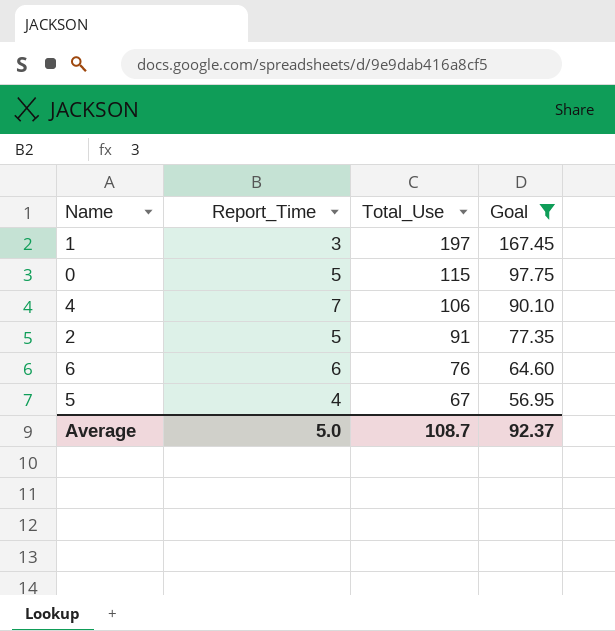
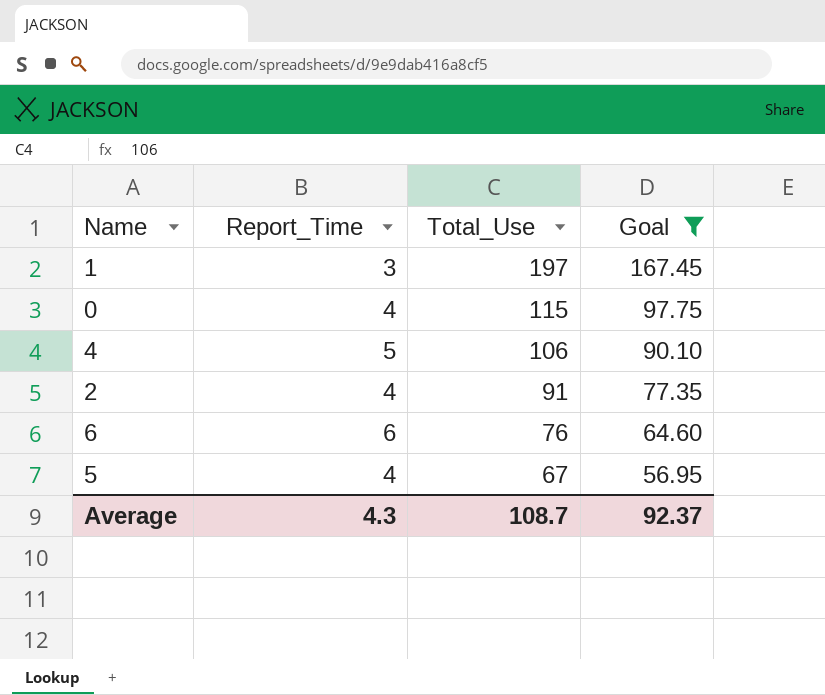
0 | Report_Time: 5 -> 4
4 | Report_Time: 7 -> 5
2 | Report_Time: 5 -> 4
Average | Report_Time: 5.0 -> 4.3

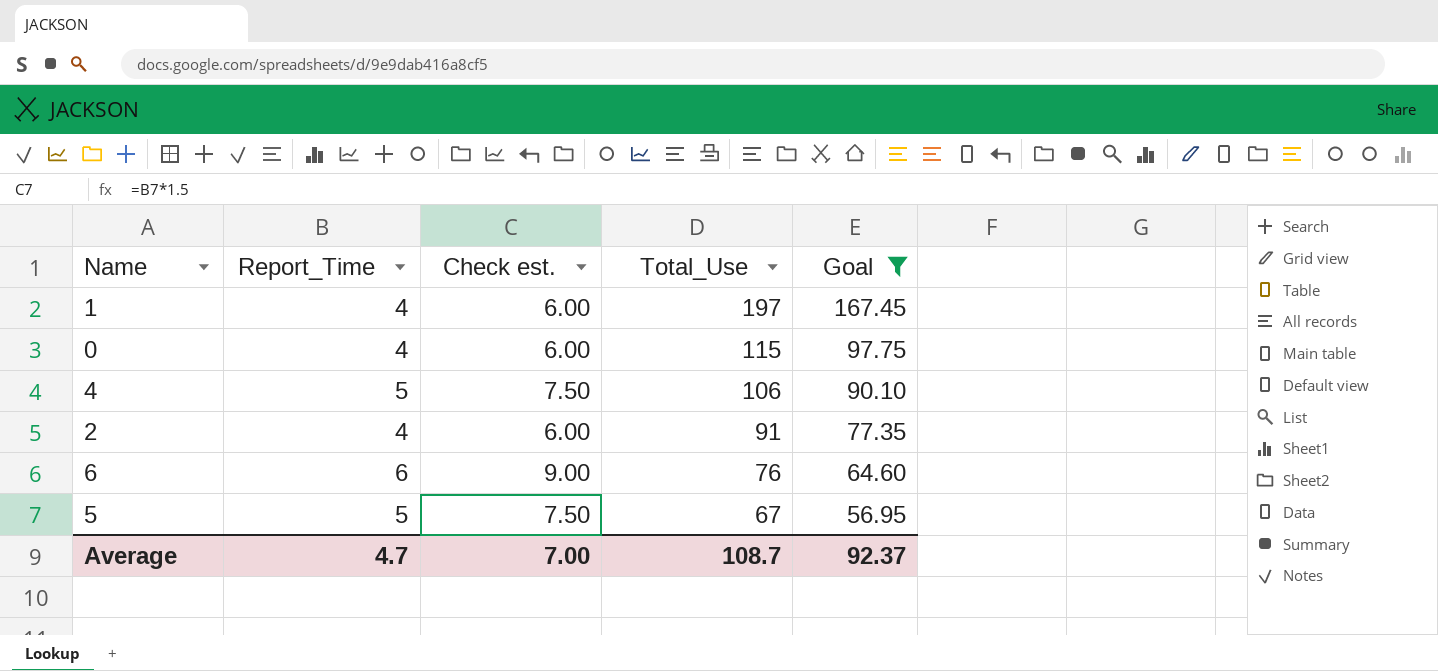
column Check est. | formula: none -> [Report_Time] * 1.5
1 | Report_Time: 3 -> 4
5 | Report_Time: 4 -> 5
Average | Report_Time: 4.3 -> 4.7

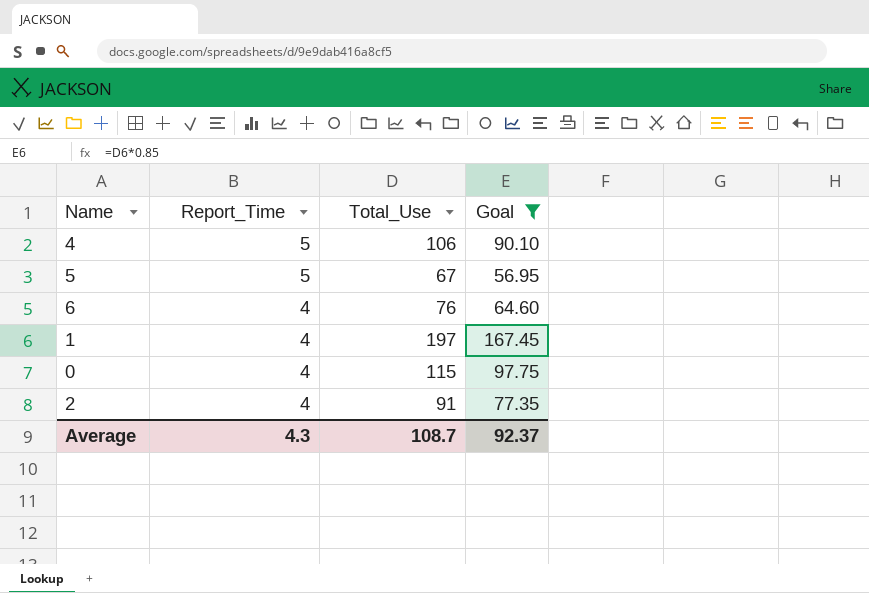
row order: Total_Use descending -> Report_Time descending
column Check est. | formula: [Report_Time] * 1.5 -> none
6 | Report_Time: 6 -> 4
Average | Report_Time: 4.7 -> 4.3

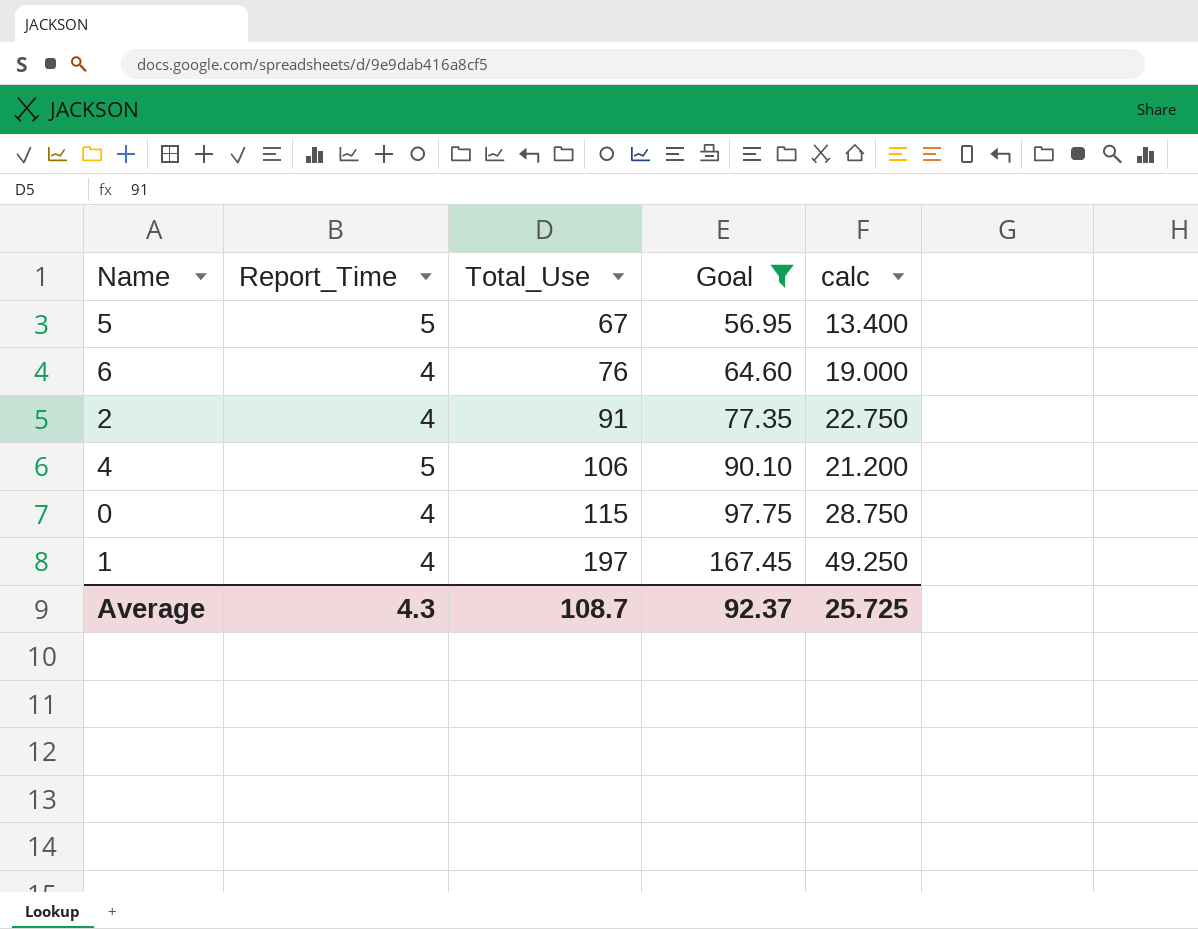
row order: Report_Time descending -> Total_Use ascending
column calc | formula: none -> [Total_Use] / [Report_Time]

